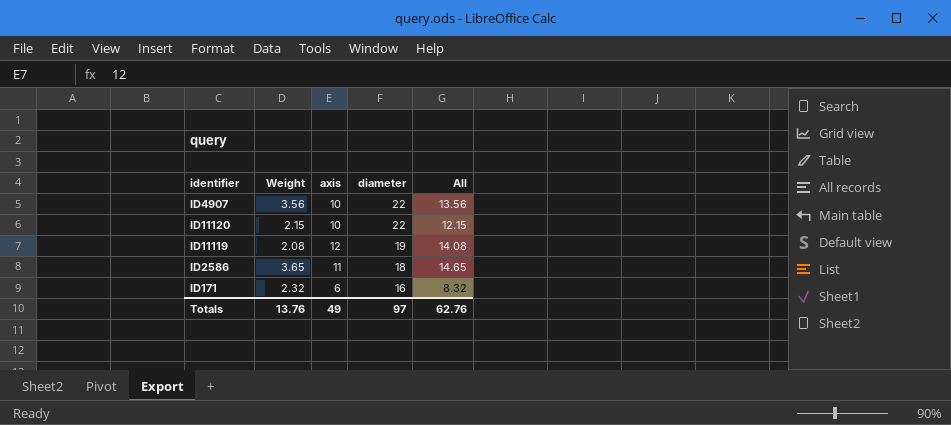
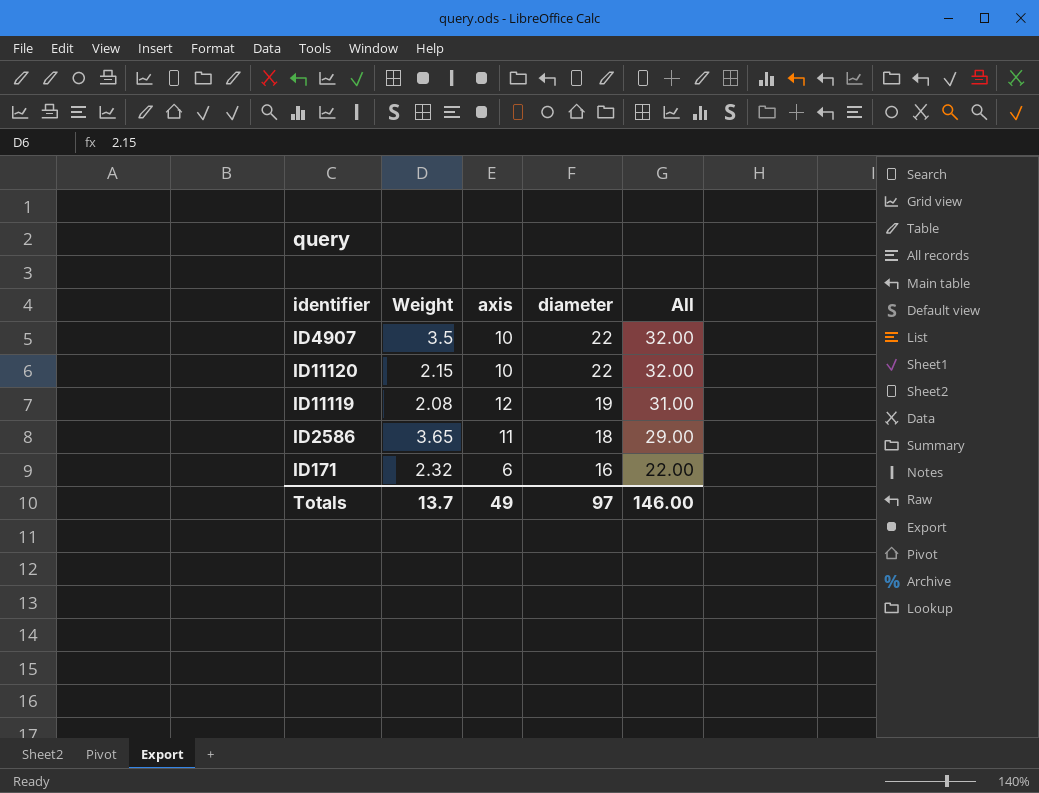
column All | formula: [Weight] + [axis] -> [axis] + [diameter]
ID4907 | Weight: 3.56 -> 3.5
Totals | Weight: 13.76 -> 13.7
Totals | All: 62.76 -> 146.00

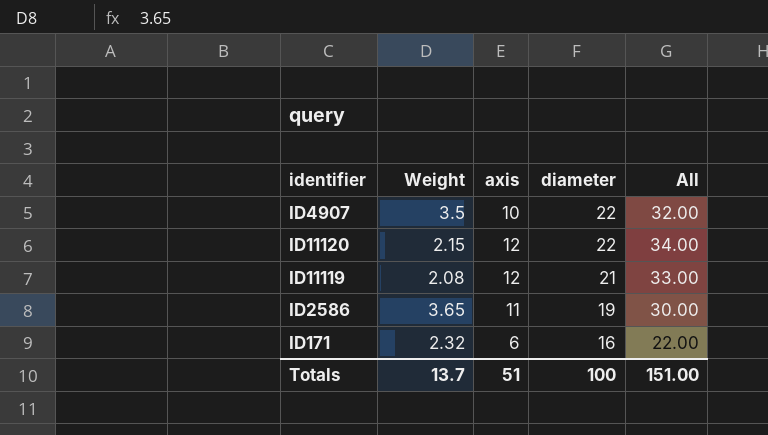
ID11120 | axis: 10 -> 12
ID11120 | All: 32.00 -> 34.00
ID11119 | diameter: 19 -> 21
ID11119 | All: 31.00 -> 33.00
ID2586 | diameter: 18 -> 19
ID2586 | All: 29.00 -> 30.00
Totals | axis: 49 -> 51
Totals | diameter: 97 -> 100
Totals | All: 146.00 -> 151.00

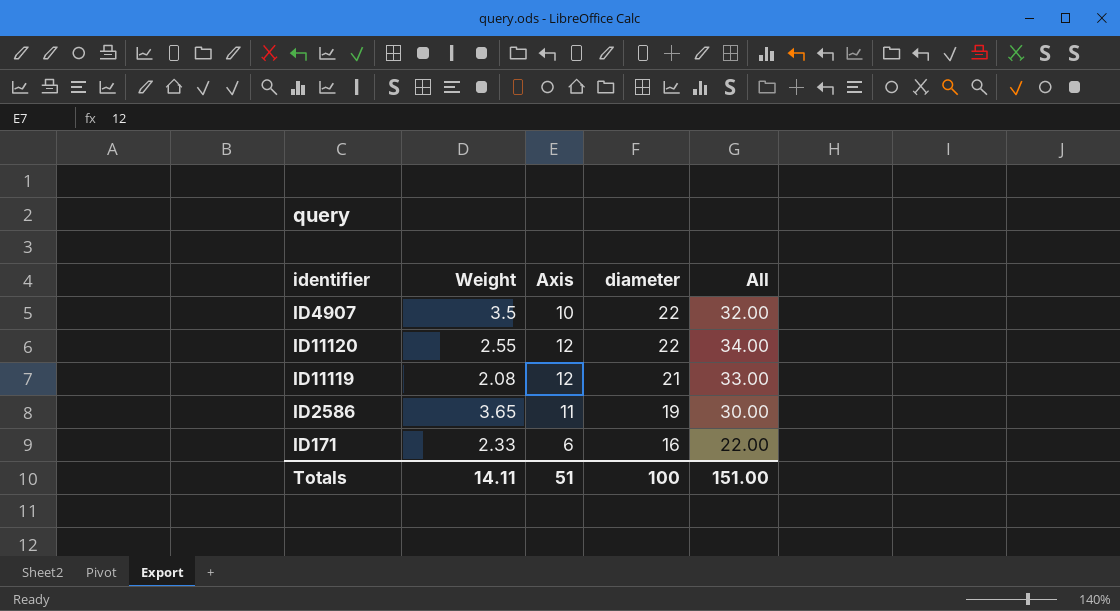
column name: axis -> Axis
ID11120 | Weight: 2.15 -> 2.55
ID171 | Weight: 2.32 -> 2.33
Totals | Weight: 13.7 -> 14.11

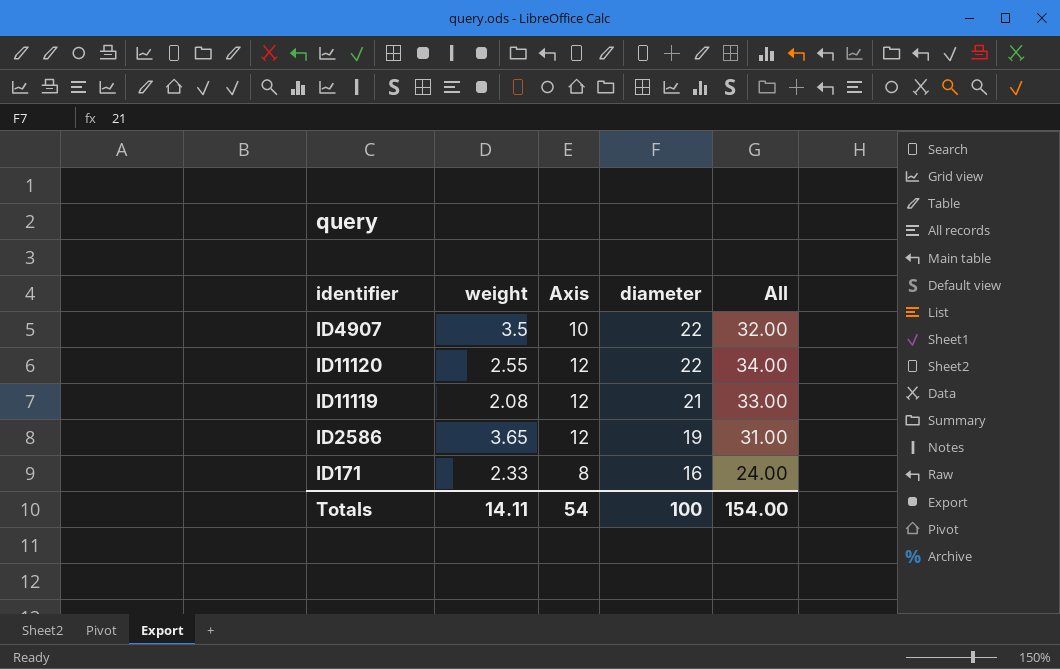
column name: Weight -> weight
ID2586 | Axis: 11 -> 12
ID2586 | All: 30.00 -> 31.00
ID171 | Axis: 6 -> 8
ID171 | All: 22.00 -> 24.00
Totals | Axis: 51 -> 54
Totals | All: 151.00 -> 154.00

